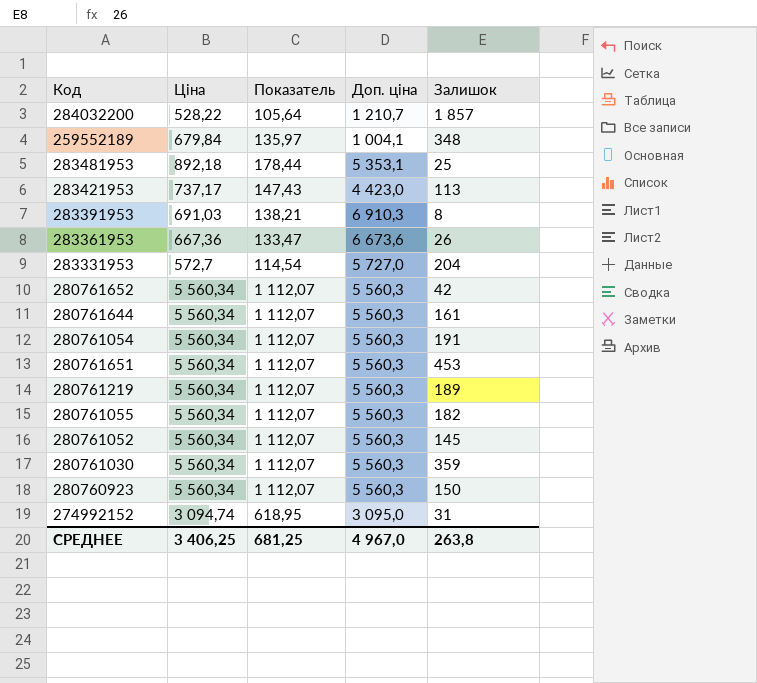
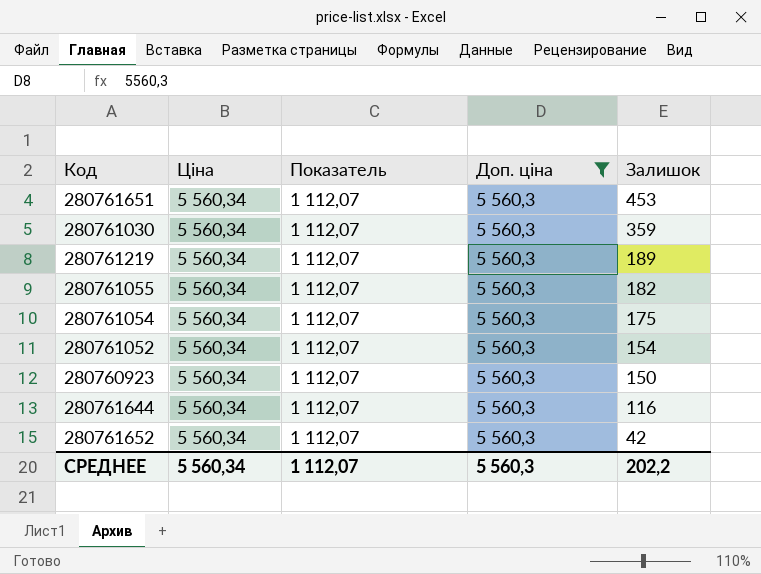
filter: none -> Доп. ціна = 5 560,3
row order: none -> Залишок descending
280761054 | Залишок: 191 -> 175
280761052 | Залишок: 145 -> 154
280761644 | Залишок: 161 -> 116
СРЕДНЕЕ | Ціна: 3 406,25 -> 5 560,34
СРЕДНЕЕ | Показатель: 681,25 -> 1 112,07
СРЕДНЕЕ | Доп. ціна: 4 967,0 -> 5 560,3
СРЕДНЕЕ | Залишок: 263,8 -> 202,2

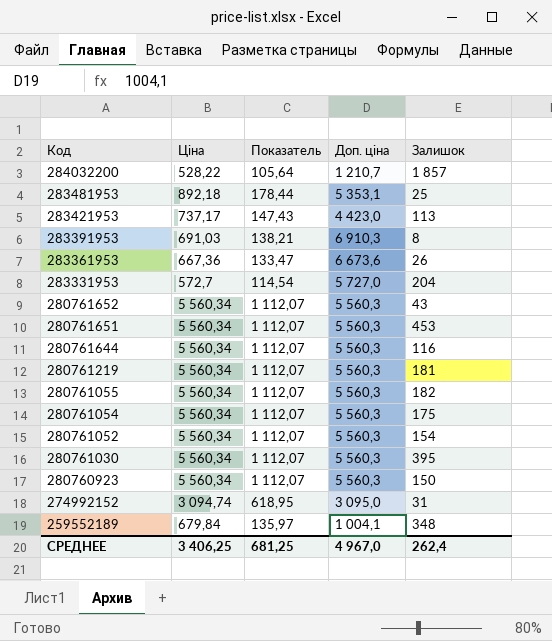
filter: Доп. ціна = 5 560,3 -> none
row order: Залишок descending -> Код descending
280761652 | Залишок: 42 -> 43
280761219 | Залишок: 189 -> 181
280761030 | Залишок: 359 -> 395
СРЕДНЕЕ | Ціна: 5 560,34 -> 3 406,25
СРЕДНЕЕ | Показатель: 1 112,07 -> 681,25
СРЕДНЕЕ | Доп. ціна: 5 560,3 -> 4 967,0
СРЕДНЕЕ | Залишок: 202,2 -> 262,4

